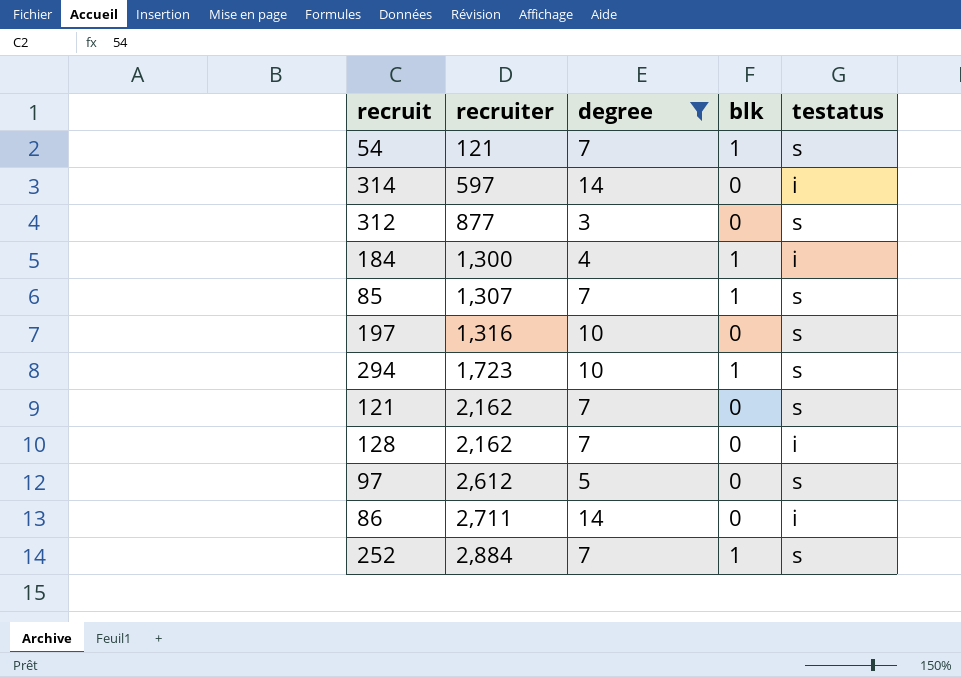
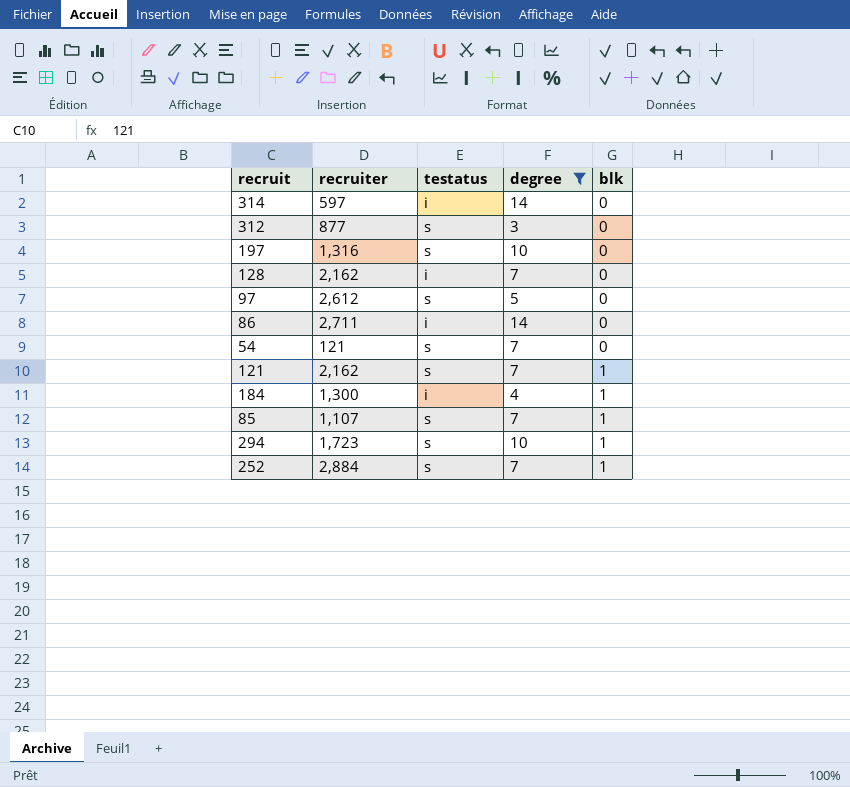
row order: recruiter ascending -> blk ascending
column testatus | position: 5 -> 3
54 | blk: 1 -> 0
121 | blk: 0 -> 1
85 | recruiter: 1,307 -> 1,107

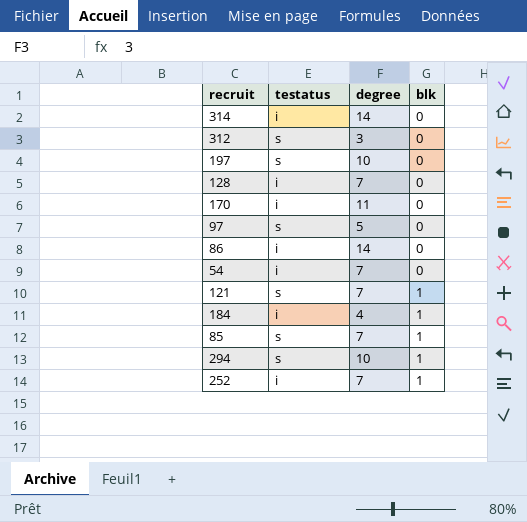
filter: degree != 11 -> none
column recruiter | position: 2 -> none
54 | testatus: s -> i
252 | testatus: s -> i

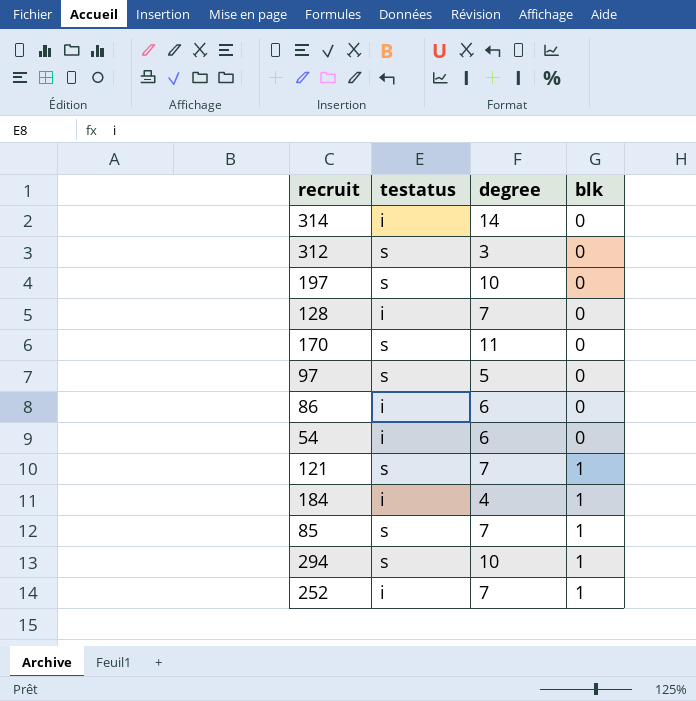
170 | testatus: i -> s
86 | degree: 14 -> 6
54 | degree: 7 -> 6

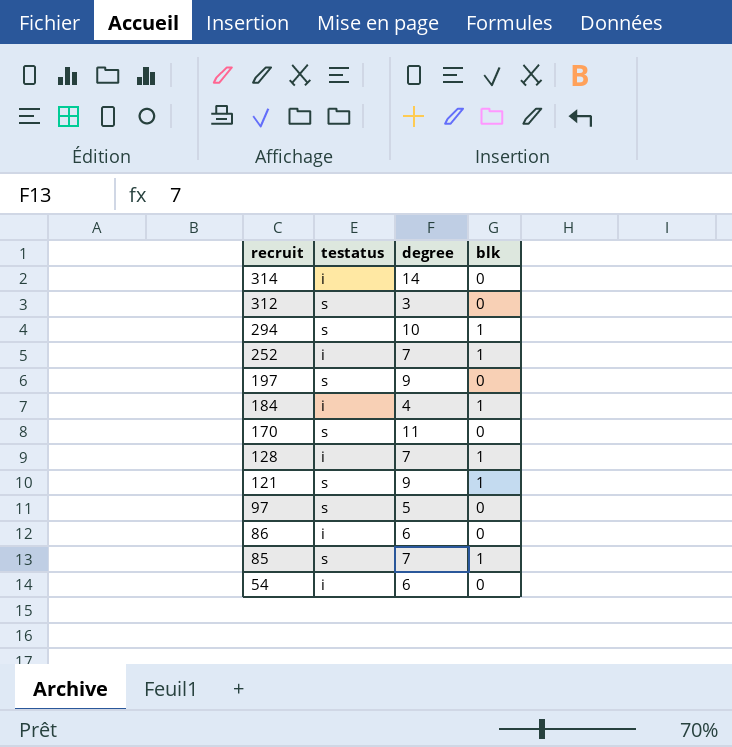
row order: blk ascending -> recruit descending
197 | degree: 10 -> 9
128 | blk: 0 -> 1
121 | degree: 7 -> 9

